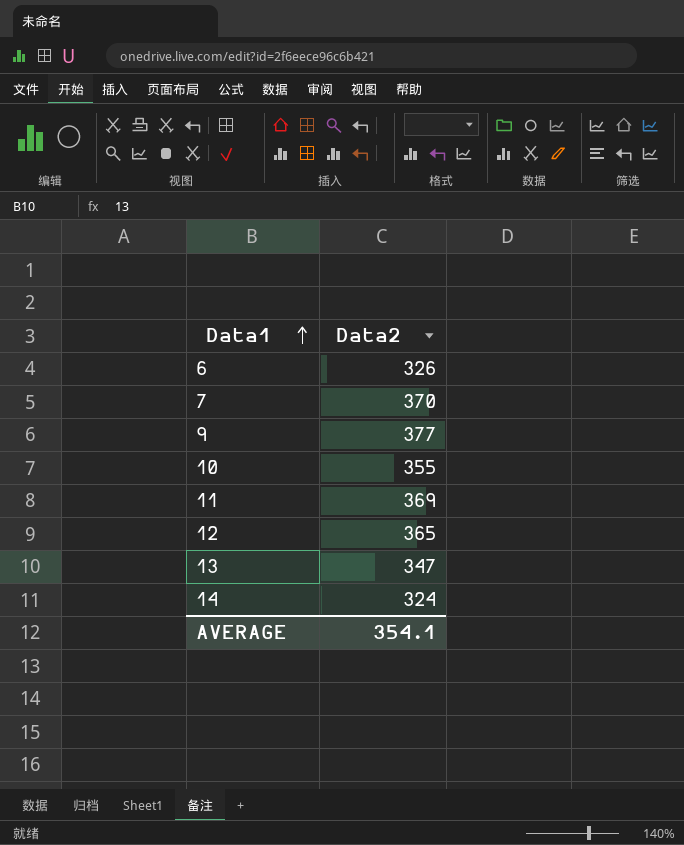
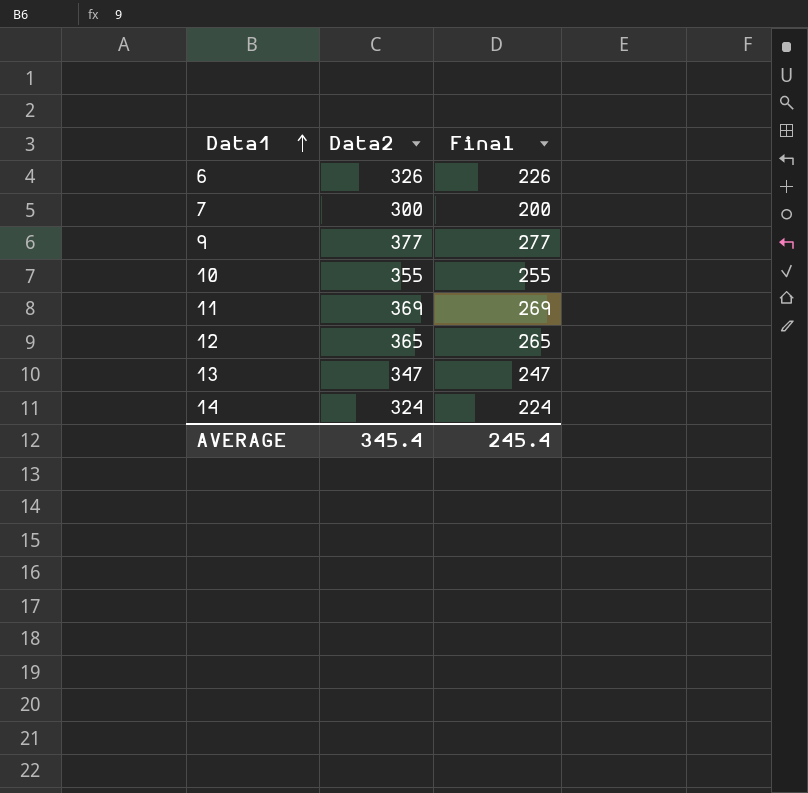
column Final | formula: none -> [Data2] - 100
7 | Data2: 370 -> 300
AVERAGE | Data2: 354.1 -> 345.4

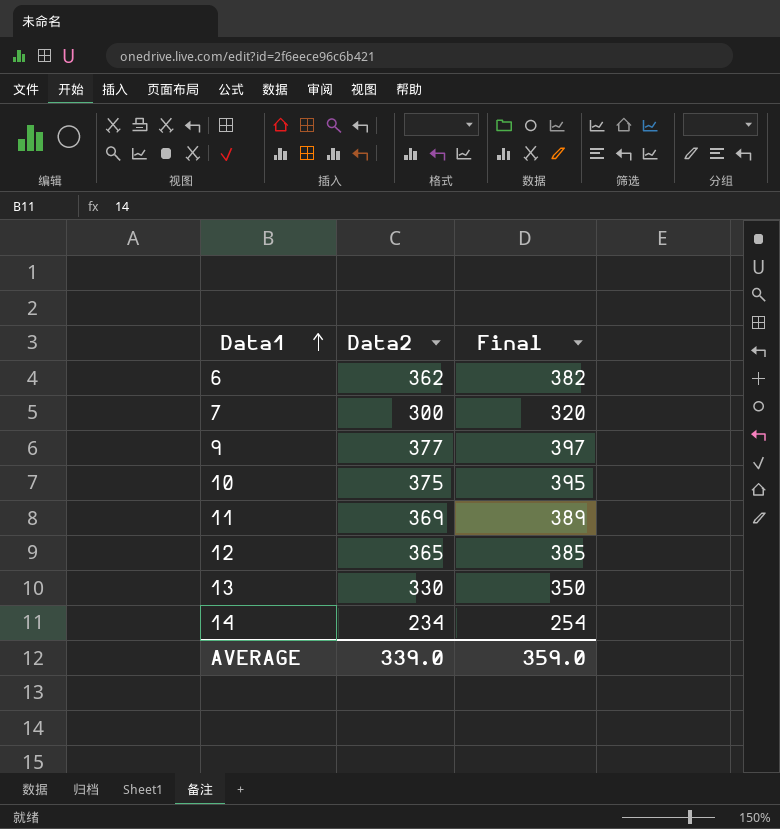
column Final | formula: [Data2] - 100 -> [Data2] + 20
6 | Data2: 326 -> 362
10 | Data2: 355 -> 375
13 | Data2: 347 -> 330
14 | Data2: 324 -> 234
AVERAGE | Data2: 345.4 -> 339.0
AVERAGE | Final: 245.4 -> 359.0

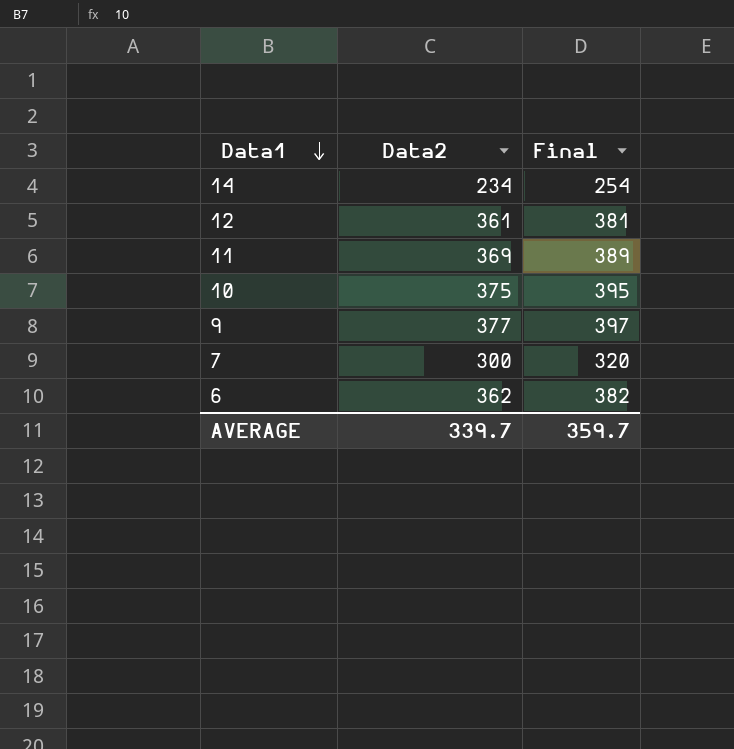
row order: Data1 ascending -> Data1 descending
row 13: 330 | 350 -> none
12 | Data2: 365 -> 361
12 | Final: 385 -> 381
AVERAGE | Data2: 339.0 -> 339.7
AVERAGE | Final: 359.0 -> 359.7

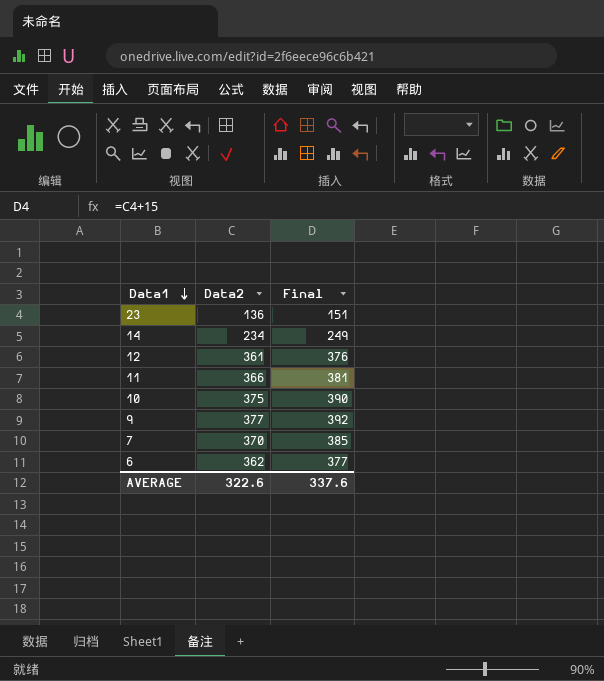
column Final | formula: [Data2] + 20 -> [Data2] + 15
row 23: none -> 136 | 151
11 | Data2: 369 -> 366
7 | Data2: 300 -> 370
AVERAGE | Data2: 339.7 -> 322.6
AVERAGE | Final: 359.7 -> 337.6

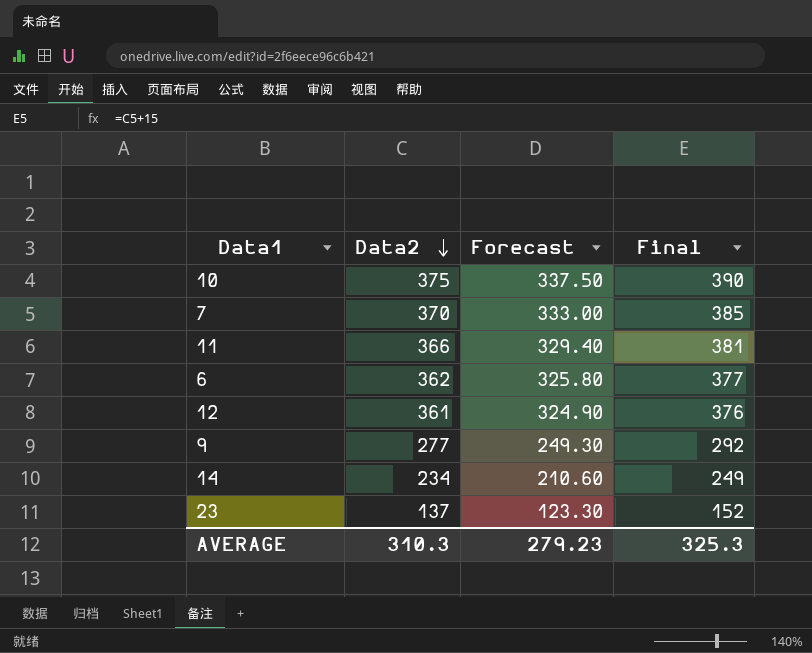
row order: Data1 descending -> Data2 descending
column Forecast | formula: none -> [Data2] * 0.9
9 | Data2: 377 -> 277
9 | Final: 392 -> 292
23 | Data2: 136 -> 137
23 | Final: 151 -> 152
AVERAGE | Data2: 322.6 -> 310.3
AVERAGE | Final: 337.6 -> 325.3

